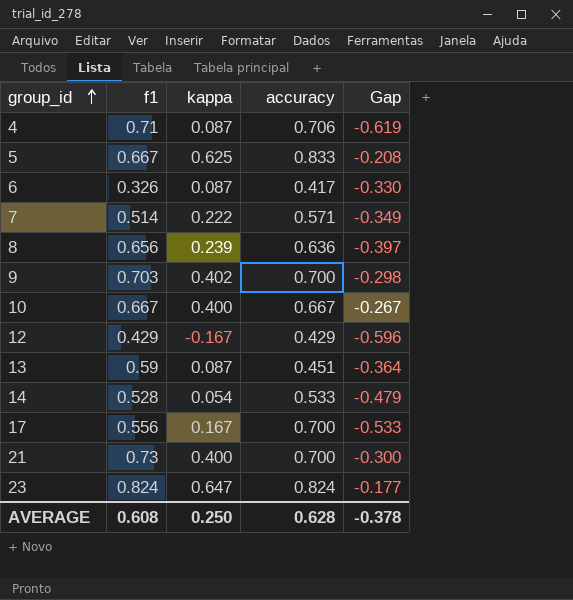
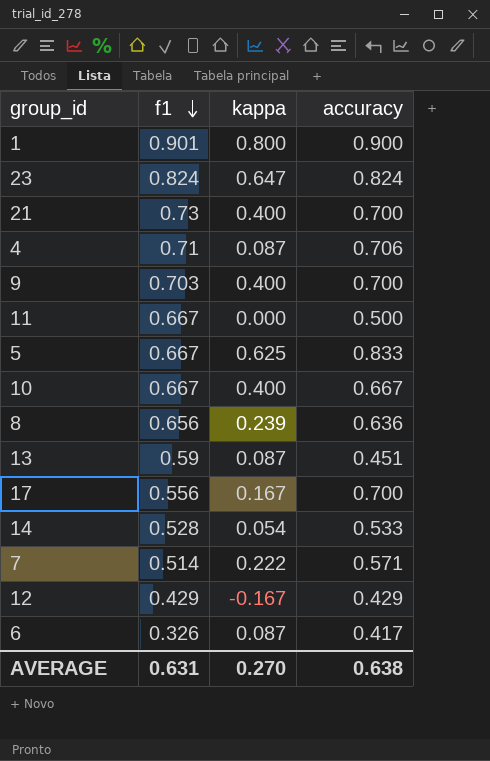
row order: group_id ascending -> f1 descending
column Gap | formula: [kappa] - [accuracy] -> none
row 1: none -> 0.901 | 0.800 | 0.900
9 | kappa: 0.402 -> 0.400
row 11: none -> 0.667 | 0.000 | 0.500
AVERAGE | f1: 0.608 -> 0.631
AVERAGE | kappa: 0.250 -> 0.270
AVERAGE | accuracy: 0.628 -> 0.638

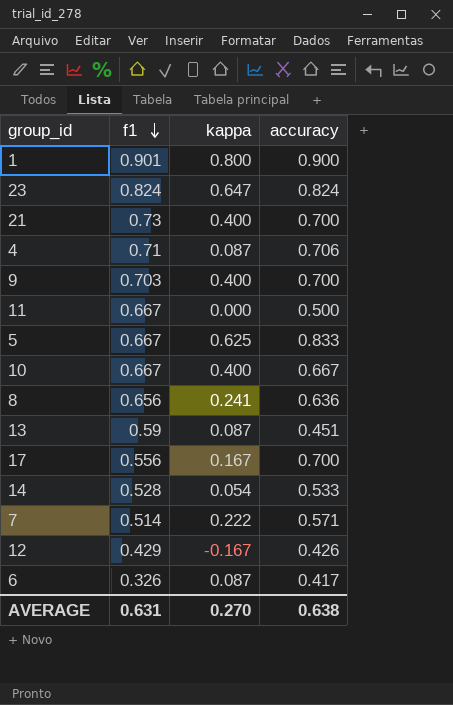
8 | kappa: 0.239 -> 0.241
12 | accuracy: 0.429 -> 0.426

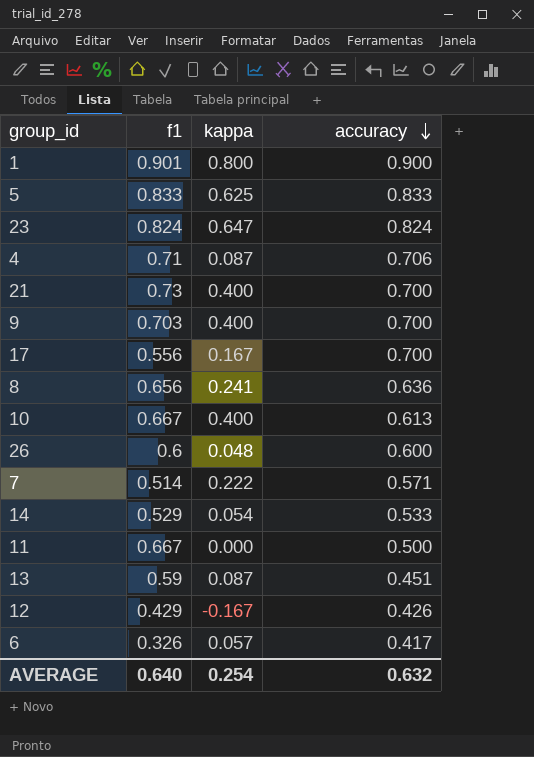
row order: f1 descending -> accuracy descending
5 | f1: 0.667 -> 0.833
10 | accuracy: 0.667 -> 0.613
row 26: none -> 0.6 | 0.048 | 0.600
14 | f1: 0.528 -> 0.529
6 | kappa: 0.087 -> 0.057
AVERAGE | f1: 0.631 -> 0.640
AVERAGE | kappa: 0.270 -> 0.254
AVERAGE | accuracy: 0.638 -> 0.632

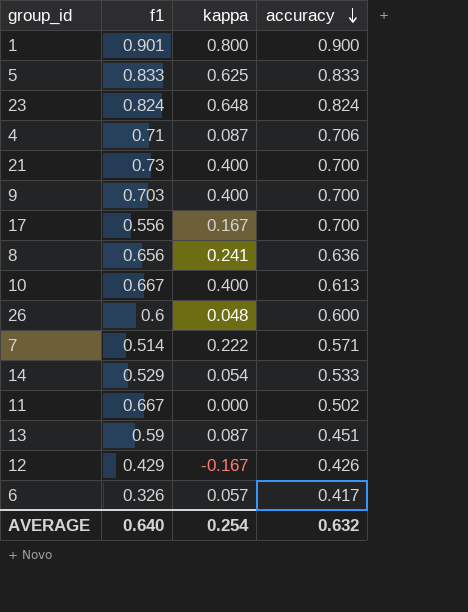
23 | kappa: 0.647 -> 0.648
11 | accuracy: 0.500 -> 0.502

